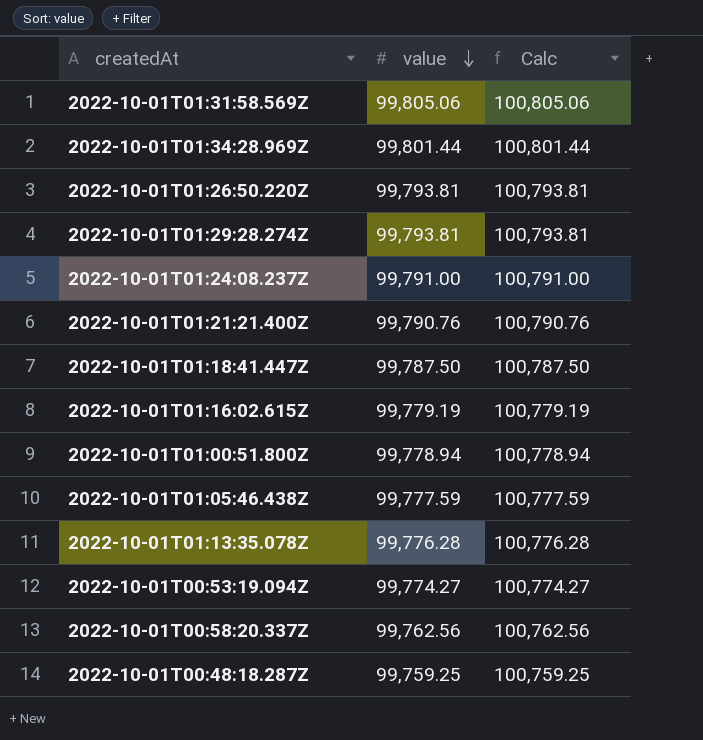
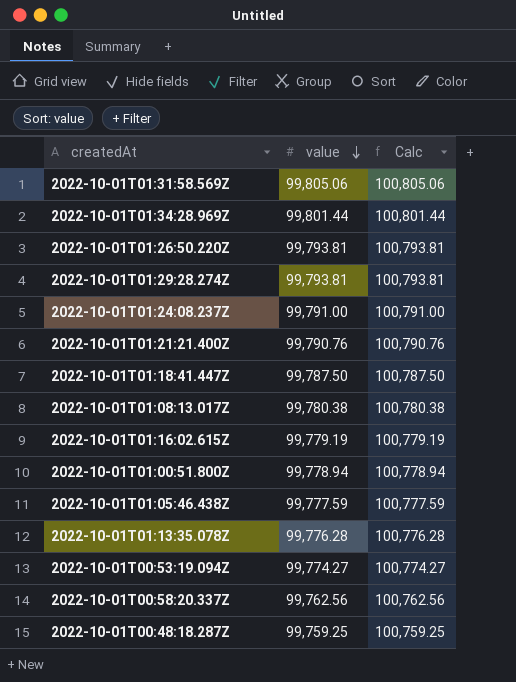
row 2022-10-01T01:08:13.017Z: none -> 99,780.38 | 100,780.38

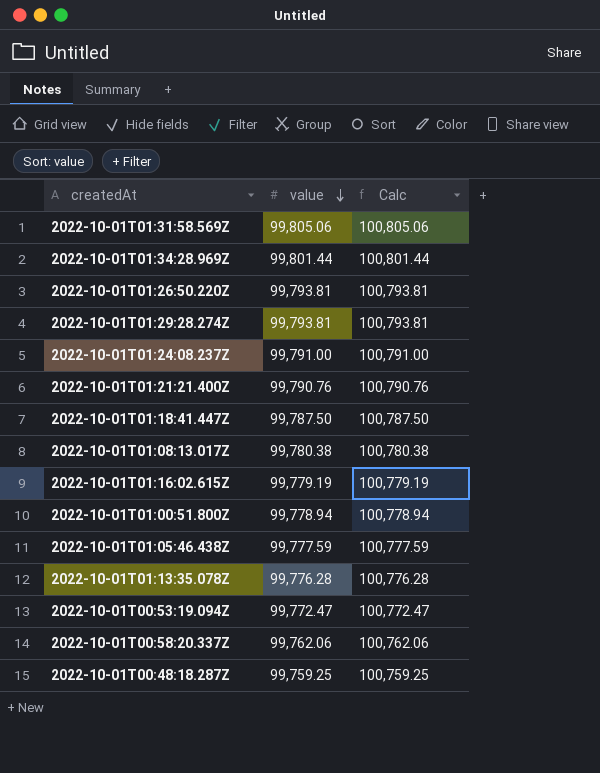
2022-10-01T00:53:19.094Z | value: 99,774.27 -> 99,772.47
2022-10-01T00:53:19.094Z | Calc: 100,774.27 -> 100,772.47
2022-10-01T00:58:20.337Z | value: 99,762.56 -> 99,762.06
2022-10-01T00:58:20.337Z | Calc: 100,762.56 -> 100,762.06

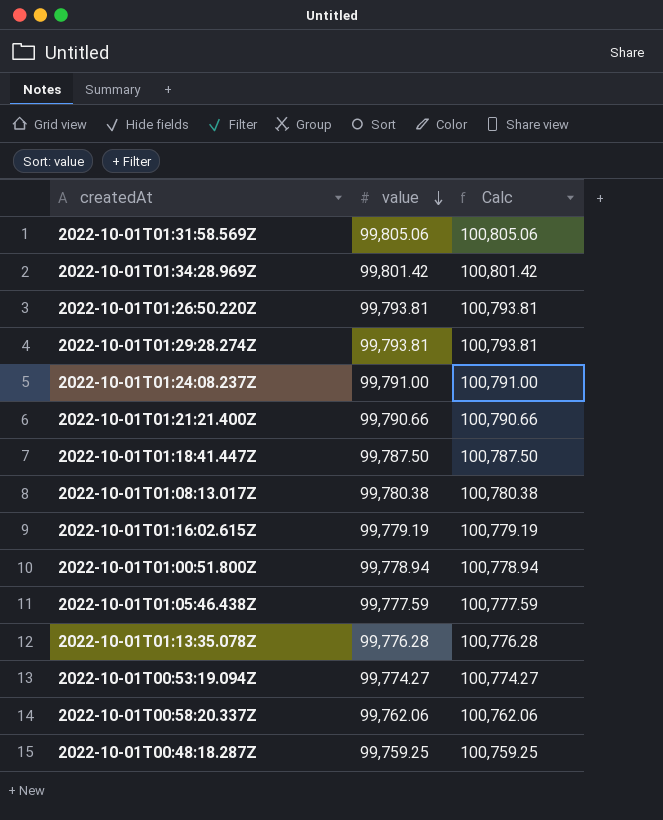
2022-10-01T01:34:28.969Z | value: 99,801.44 -> 99,801.42
2022-10-01T01:34:28.969Z | Calc: 100,801.44 -> 100,801.42
2022-10-01T01:21:21.400Z | value: 99,790.76 -> 99,790.66
2022-10-01T01:21:21.400Z | Calc: 100,790.76 -> 100,790.66
2022-10-01T00:53:19.094Z | value: 99,772.47 -> 99,774.27
2022-10-01T00:53:19.094Z | Calc: 100,772.47 -> 100,774.27

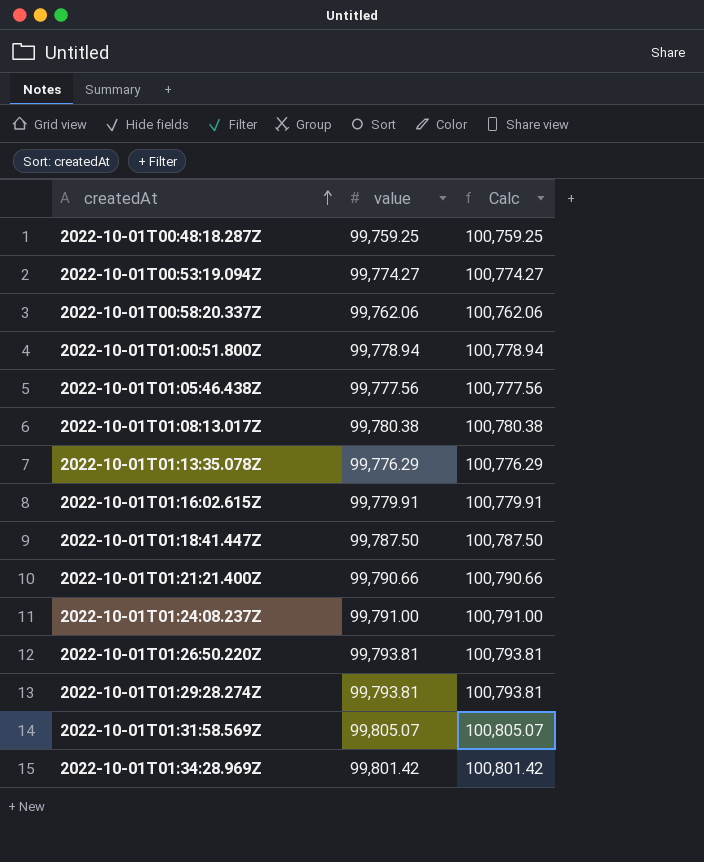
row order: value descending -> createdAt ascending
2022-10-01T01:05:46.438Z | value: 99,777.59 -> 99,777.56
2022-10-01T01:05:46.438Z | Calc: 100,777.59 -> 100,777.56
2022-10-01T01:13:35.078Z | value: 99,776.28 -> 99,776.29
2022-10-01T01:13:35.078Z | Calc: 100,776.28 -> 100,776.29
2022-10-01T01:16:02.615Z | value: 99,779.19 -> 99,779.91
2022-10-01T01:16:02.615Z | Calc: 100,779.19 -> 100,779.91
2022-10-01T01:31:58.569Z | value: 99,805.06 -> 99,805.07
2022-10-01T01:31:58.569Z | Calc: 100,805.06 -> 100,805.07

